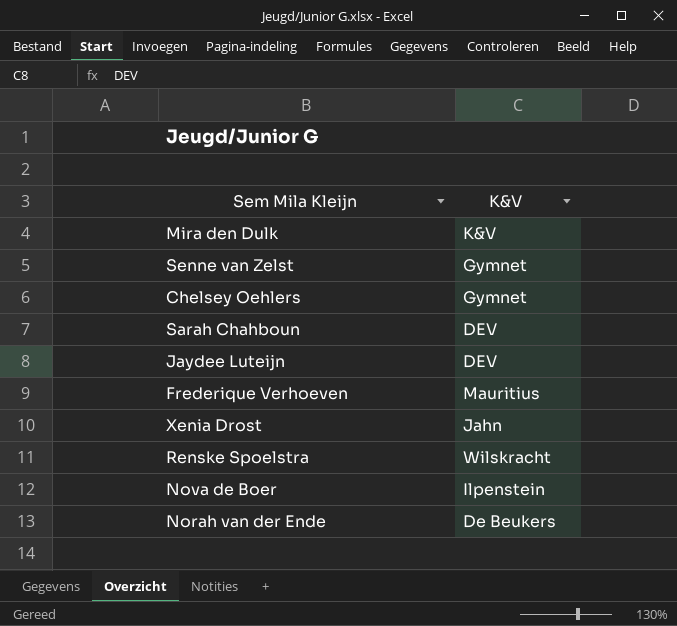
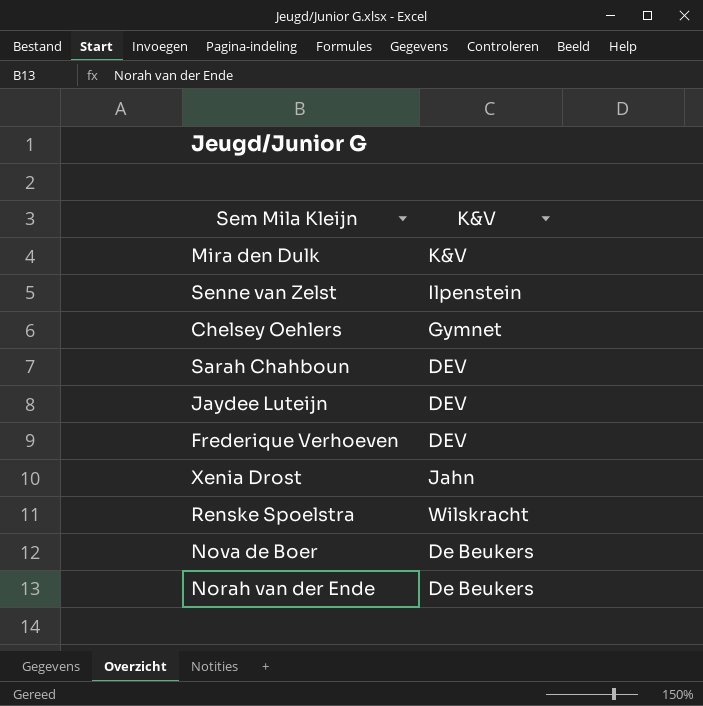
Senne van Zelst | K&V: Gymnet -> Ilpenstein
Frederique Verhoeven | K&V: Mauritius -> DEV
Nova de Boer | K&V: Ilpenstein -> De Beukers

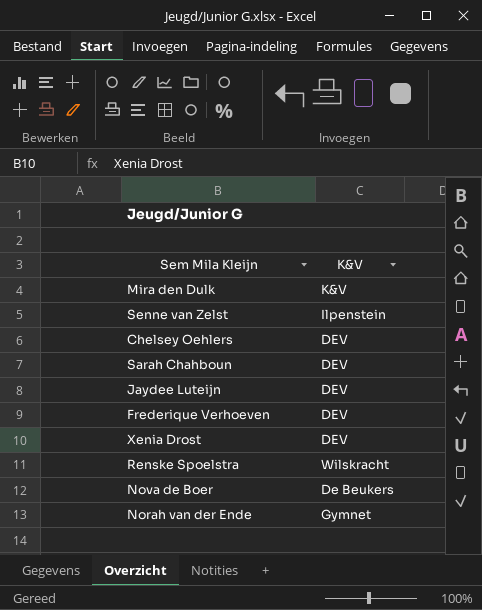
Chelsey Oehlers | K&V: Gymnet -> DEV
Xenia Drost | K&V: Jahn -> DEV
Norah van der Ende | K&V: De Beukers -> Gymnet

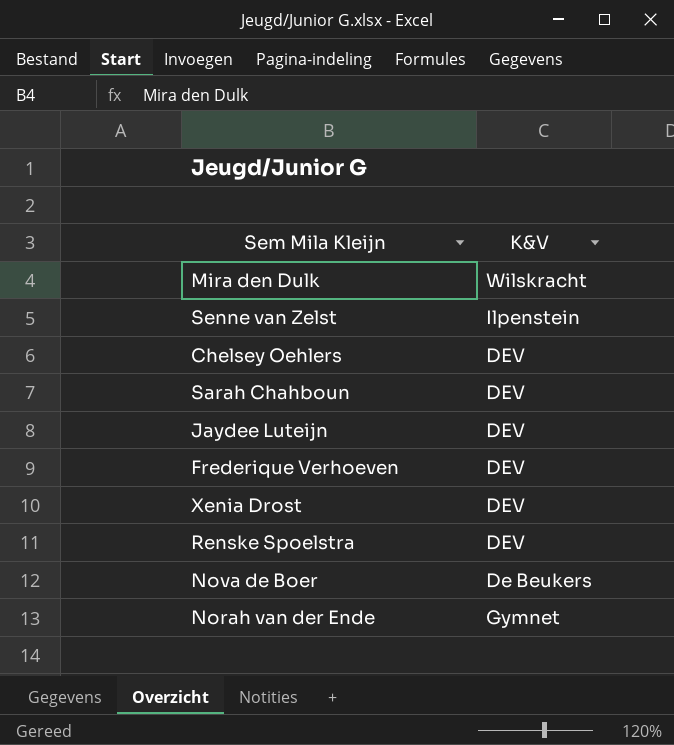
Mira den Dulk | K&V: K&V -> Wilskracht
Renske Spoelstra | K&V: Wilskracht -> DEV

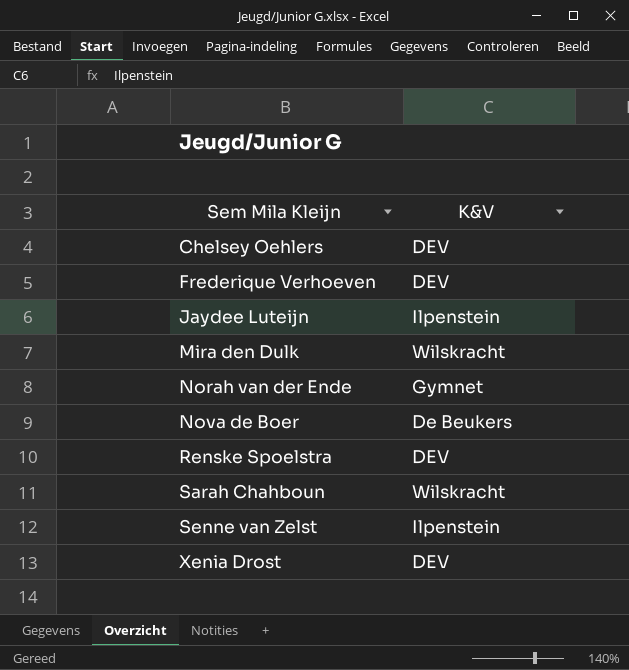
row order: none -> Sem Mila Kleijn ascending
Jaydee Luteijn | K&V: DEV -> Ilpenstein
Sarah Chahboun | K&V: DEV -> Wilskracht

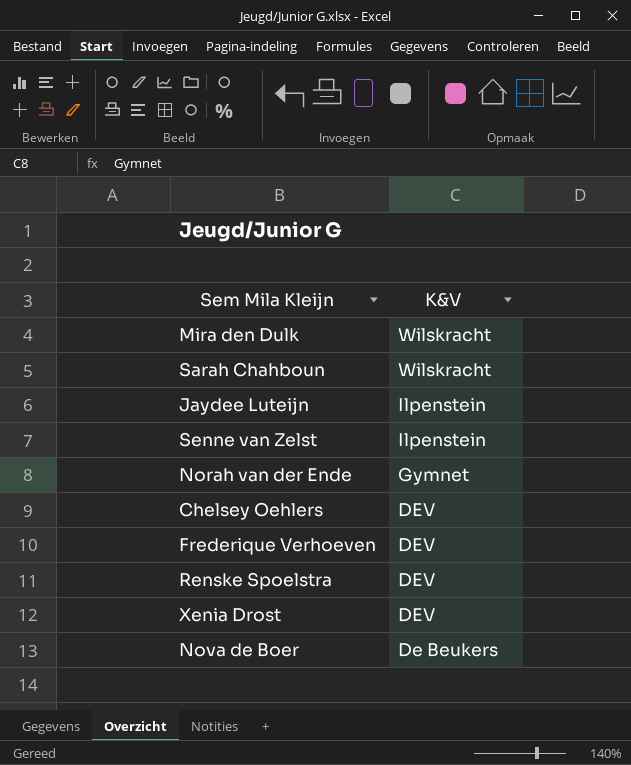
row order: Sem Mila Kleijn ascending -> K&V descending

